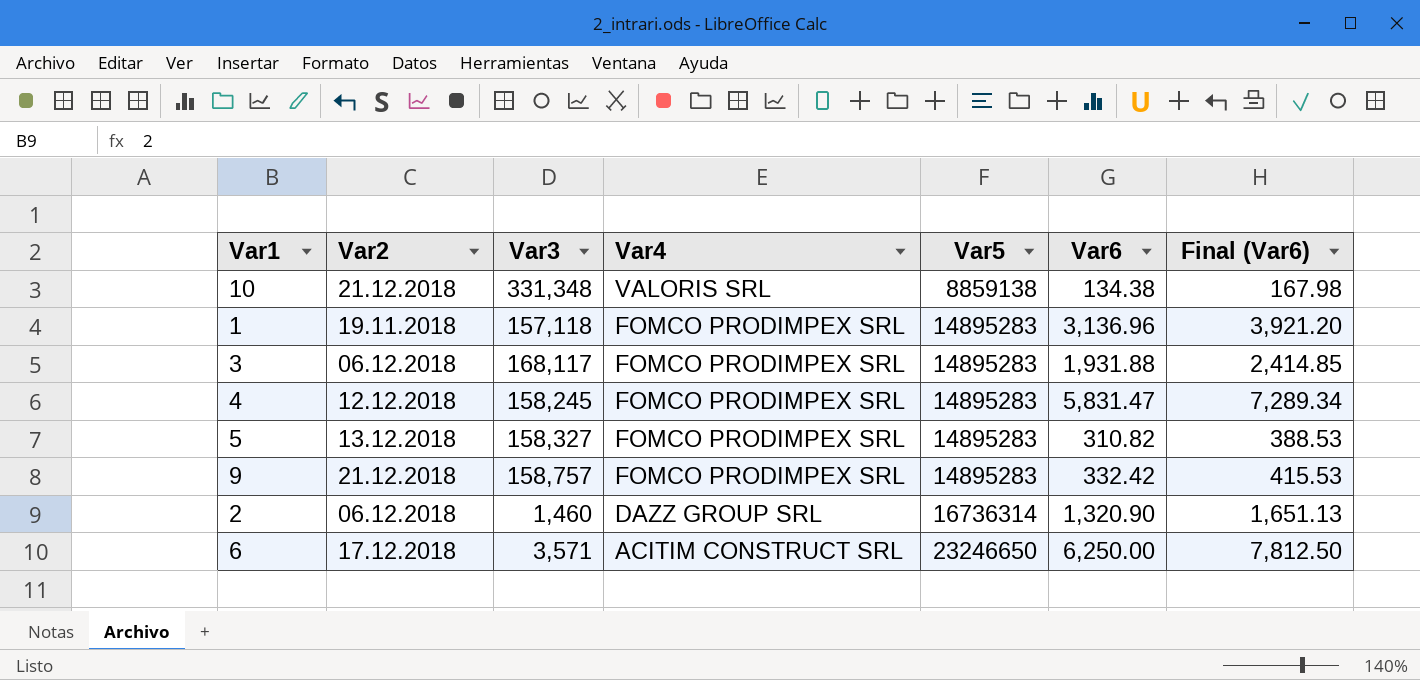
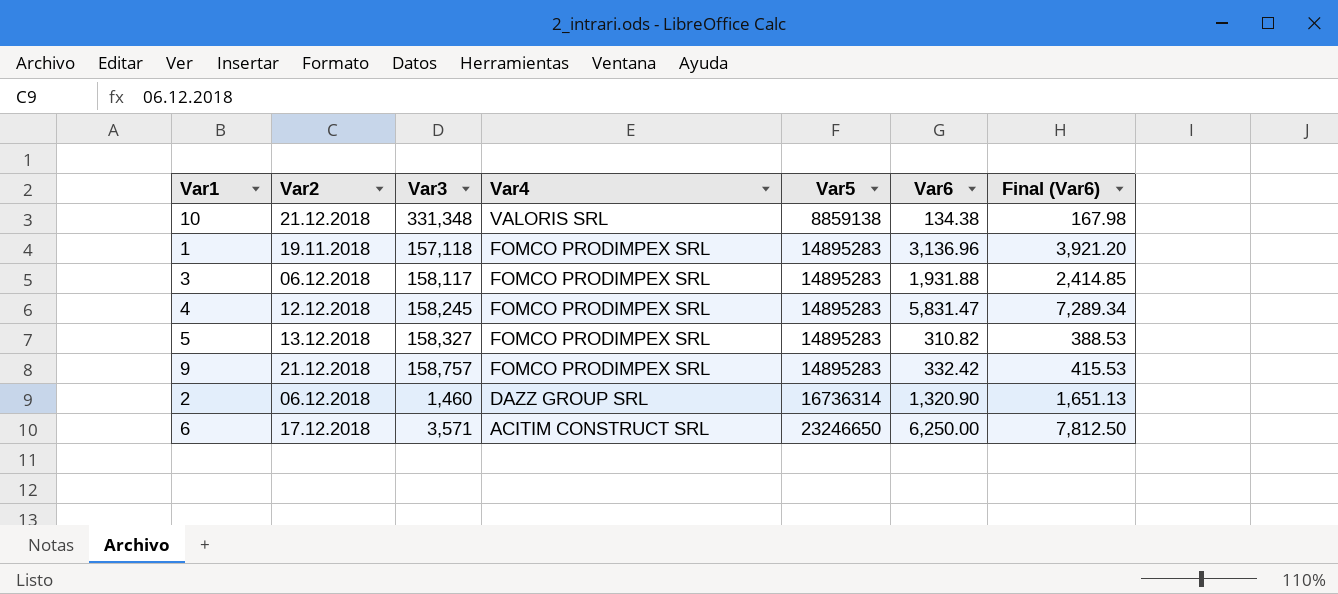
3 | Var3: 168,117 -> 158,117

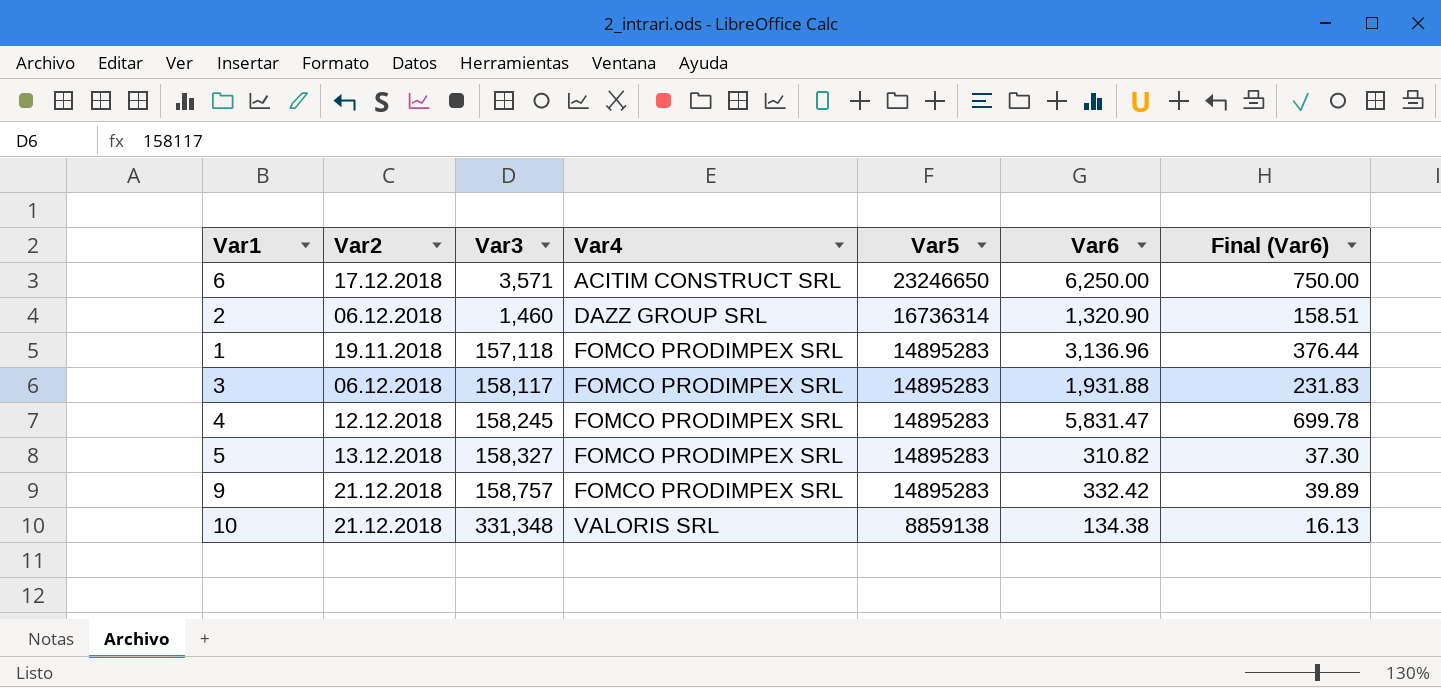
row order: Var4 descending -> Var4 ascending
column Final (Var6) | formula: [Var6] * 1.25 -> [Var6] * 0.12

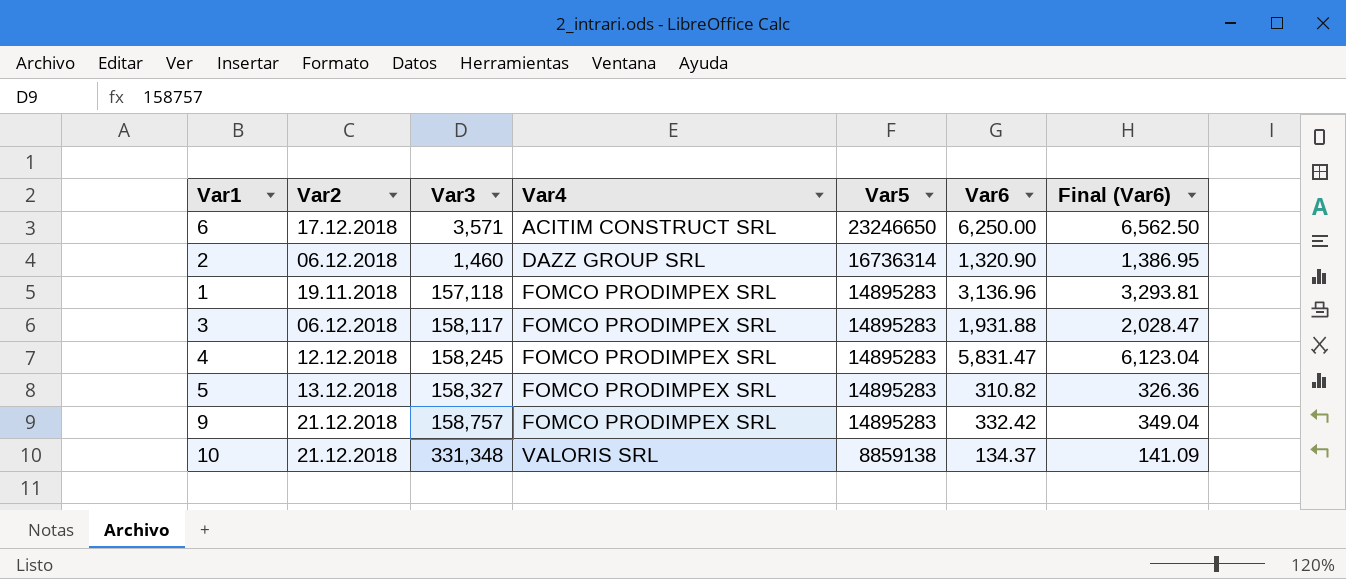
column Final (Var6) | formula: [Var6] * 0.12 -> [Var6] * 1.05
10 | Var6: 134.38 -> 134.37

